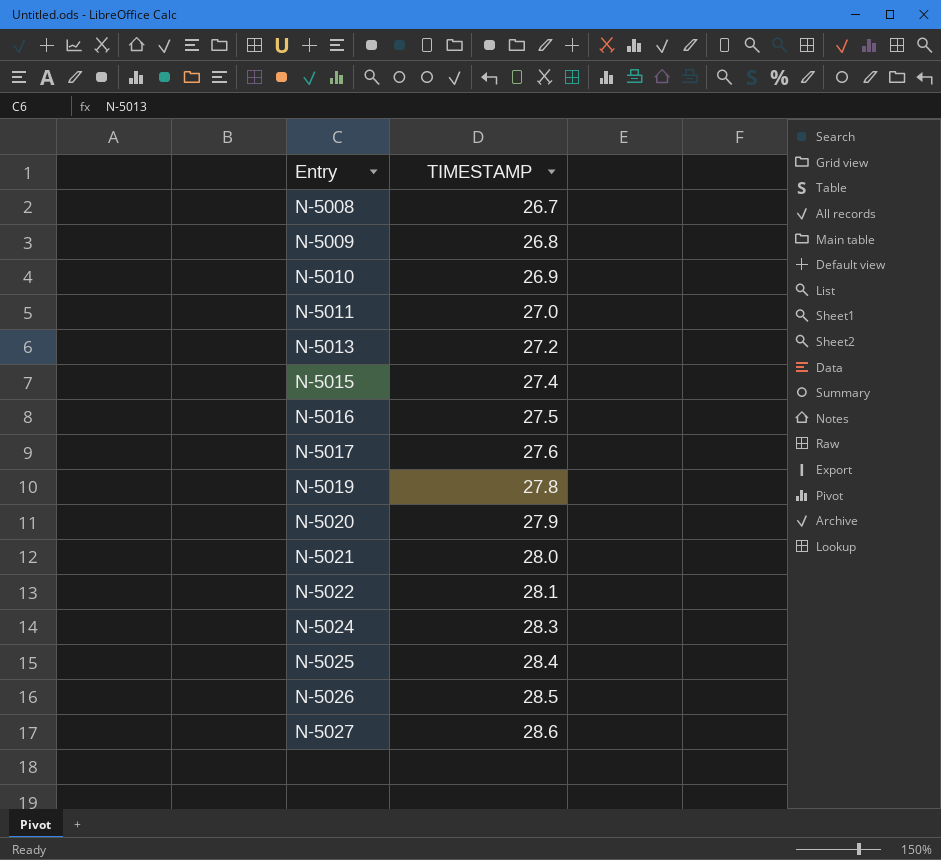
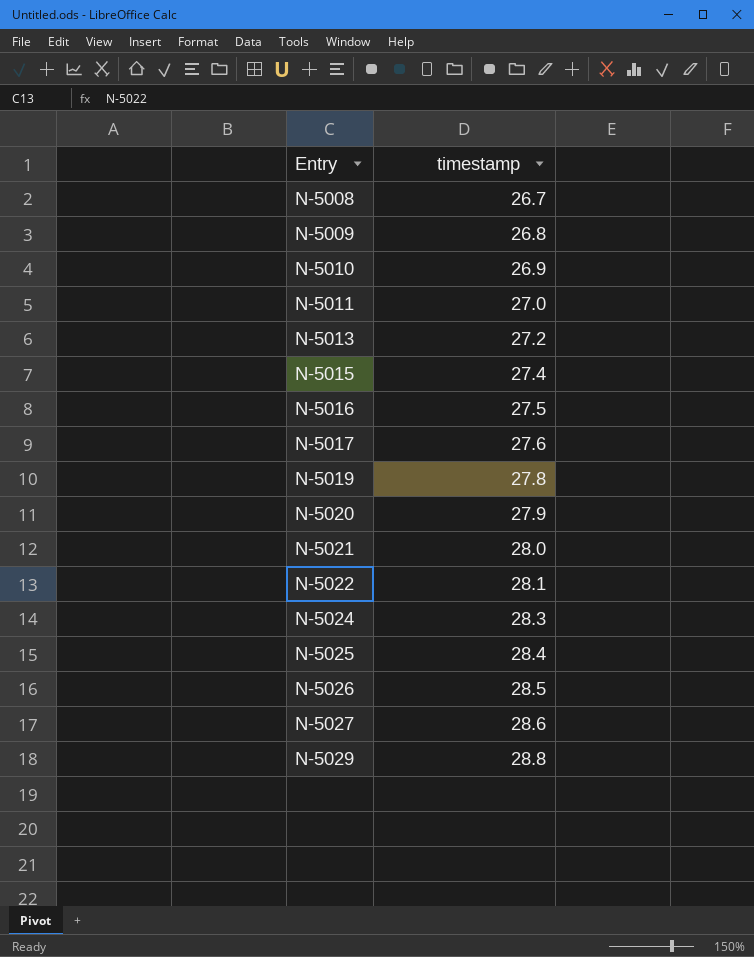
column name: TIMESTAMP -> timestamp
row N-5029: none -> 28.8

